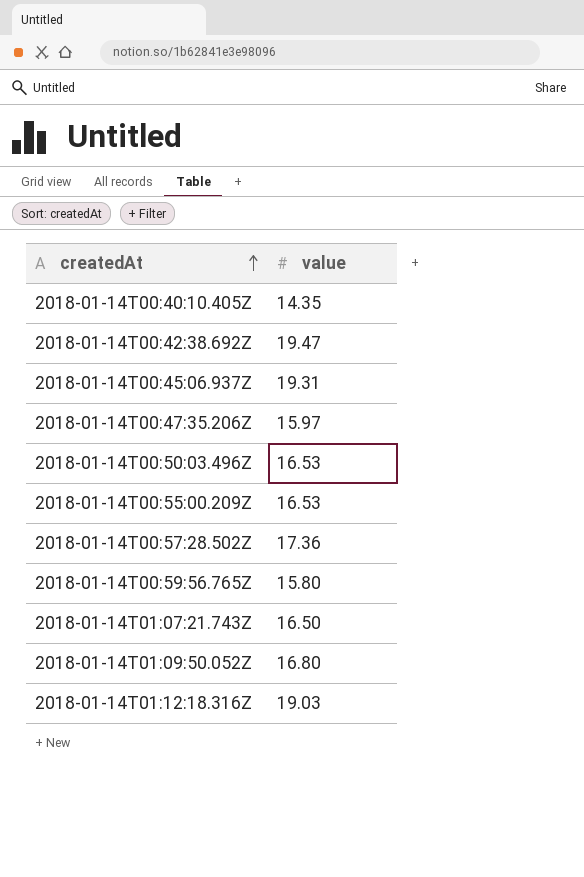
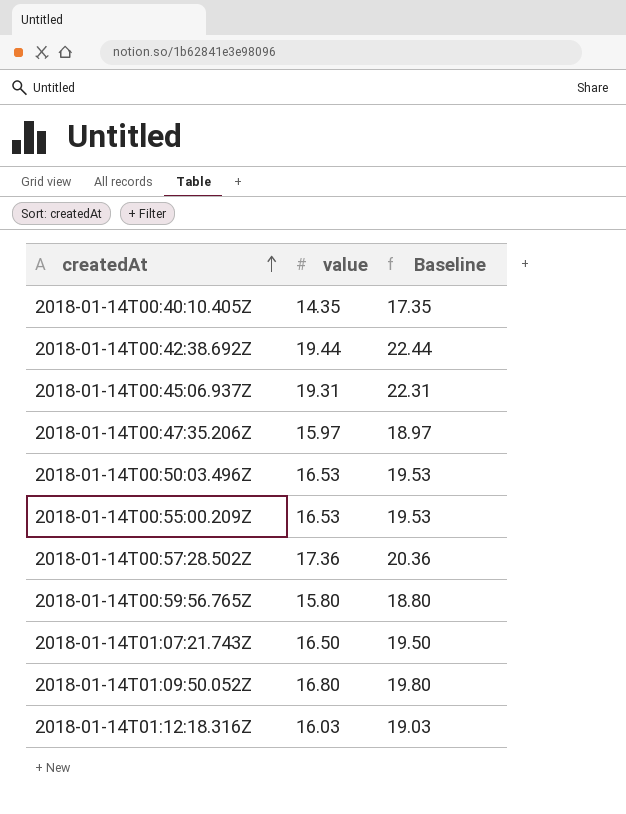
column Baseline | formula: none -> [value] + 3
2018-01-14T00:42:38.692Z | value: 19.47 -> 19.44
2018-01-14T01:12:18.316Z | value: 19.03 -> 16.03

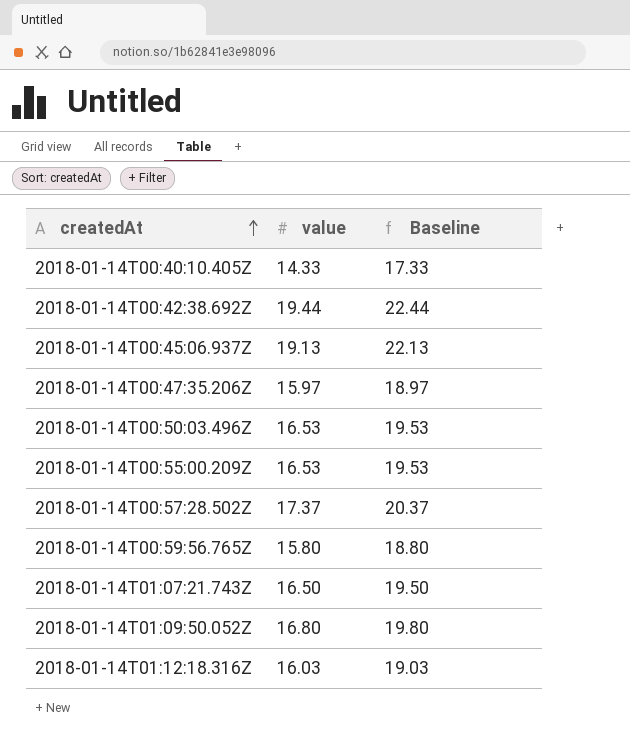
2018-01-14T00:40:10.405Z | value: 14.35 -> 14.33
2018-01-14T00:40:10.405Z | Baseline: 17.35 -> 17.33
2018-01-14T00:45:06.937Z | value: 19.31 -> 19.13
2018-01-14T00:45:06.937Z | Baseline: 22.31 -> 22.13
2018-01-14T00:57:28.502Z | value: 17.36 -> 17.37
2018-01-14T00:57:28.502Z | Baseline: 20.36 -> 20.37

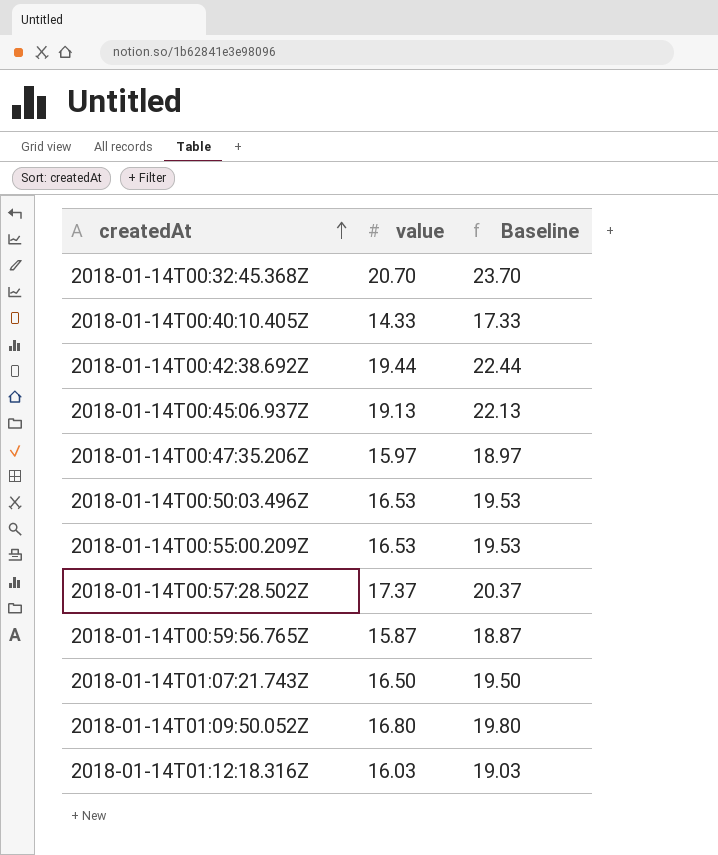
row 2018-01-14T00:32:45.368Z: none -> 20.70 | 23.70
2018-01-14T00:59:56.765Z | value: 15.80 -> 15.87
2018-01-14T00:59:56.765Z | Baseline: 18.80 -> 18.87

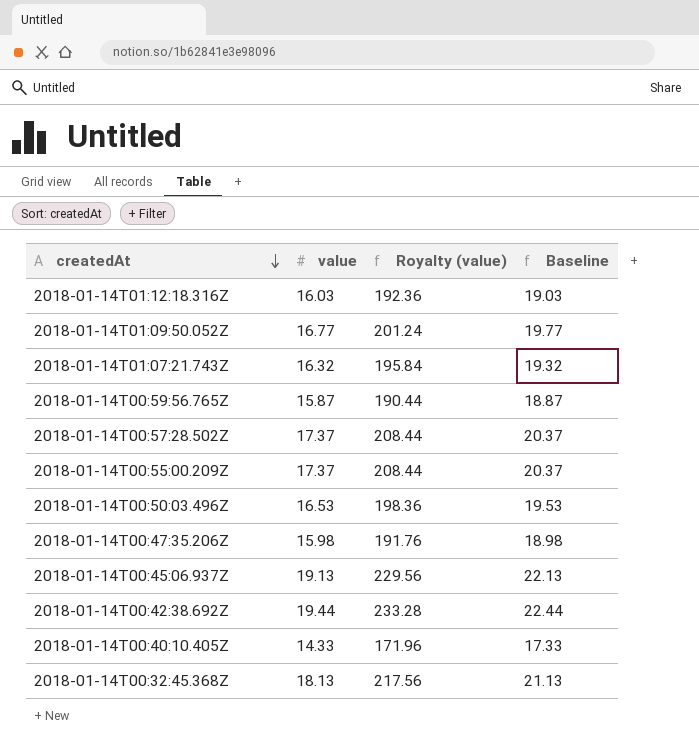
row order: createdAt ascending -> createdAt descending
column Royalty (value) | formula: none -> [value] * 12
2018-01-14T01:09:50.052Z | value: 16.80 -> 16.77
2018-01-14T01:09:50.052Z | Baseline: 19.80 -> 19.77
2018-01-14T01:07:21.743Z | value: 16.50 -> 16.32
2018-01-14T01:07:21.743Z | Baseline: 19.50 -> 19.32
2018-01-14T00:55:00.209Z | value: 16.53 -> 17.37
2018-01-14T00:55:00.209Z | Baseline: 19.53 -> 20.37
2018-01-14T00:47:35.206Z | value: 15.97 -> 15.98
2018-01-14T00:47:35.206Z | Baseline: 18.97 -> 18.98
2018-01-14T00:32:45.368Z | value: 20.70 -> 18.13
2018-01-14T00:32:45.368Z | Baseline: 23.70 -> 21.13

